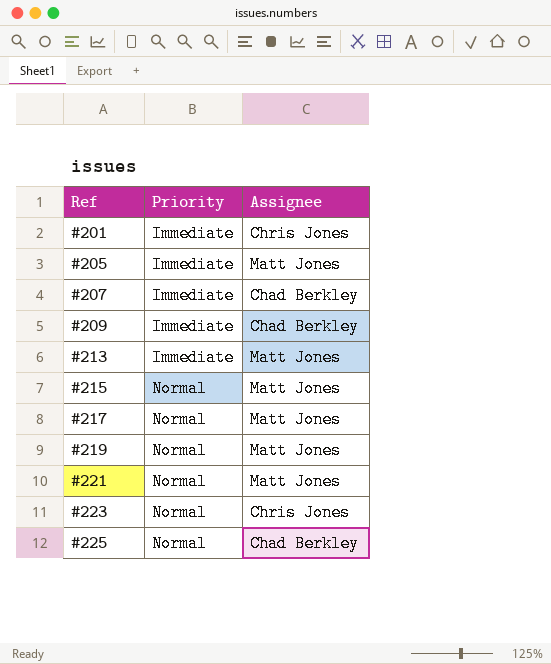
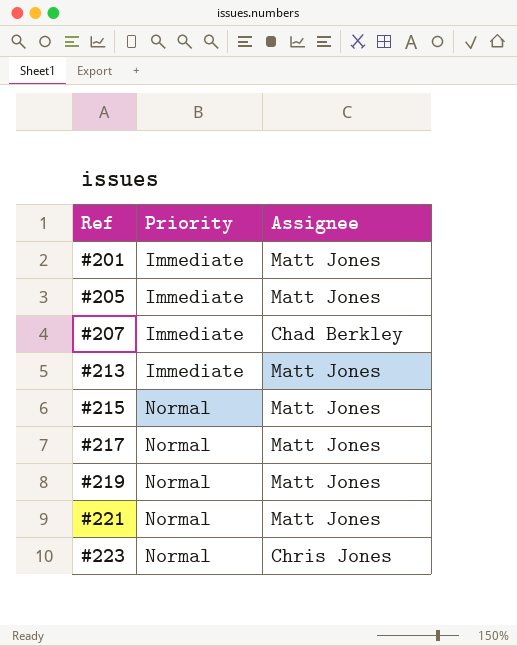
row #209: Immediate | Chad Berkley -> none
row #225: Normal | Chad Berkley -> none
#201 | Assignee: Chris Jones -> Matt Jones

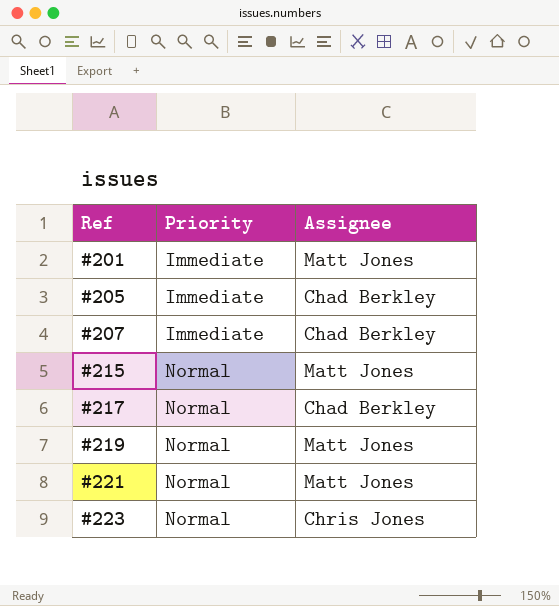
row #213: Immediate | Matt Jones -> none
#205 | Assignee: Matt Jones -> Chad Berkley
#217 | Assignee: Matt Jones -> Chad Berkley

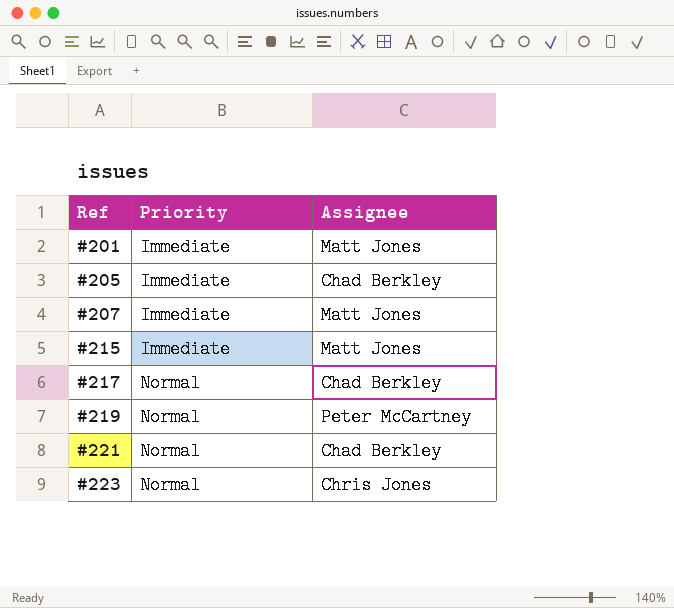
#207 | Assignee: Chad Berkley -> Matt Jones
#215 | Priority: Normal -> Immediate
#219 | Assignee: Matt Jones -> Peter McCartney
#221 | Assignee: Matt Jones -> Chad Berkley

